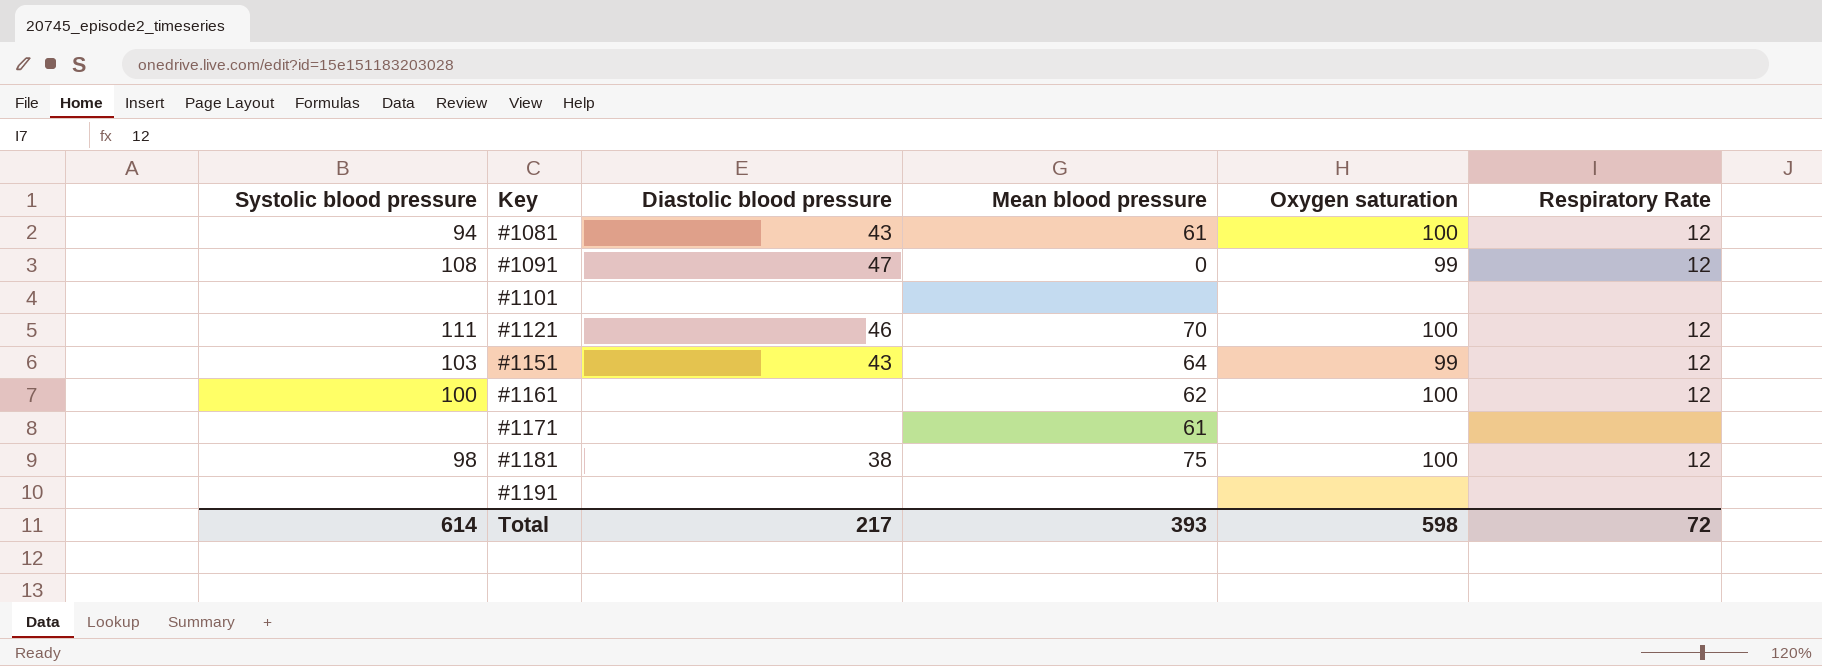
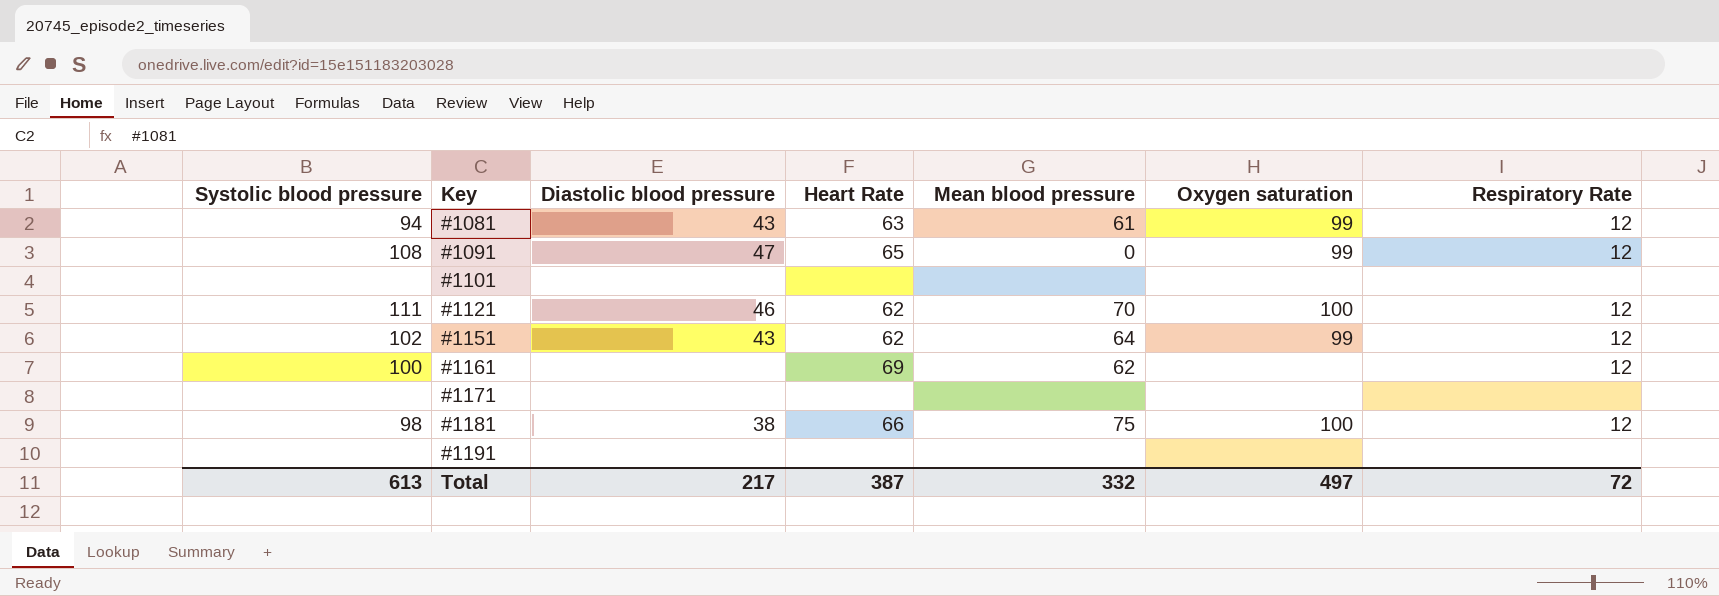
column Heart Rate | position: none -> 4
#1081 | Oxygen saturation: 100 -> 99
#1151 | Systolic blood pressure: 103 -> 102
#1161 | Oxygen saturation: 100 -> none
#1171 | Mean blood pressure: 61 -> none
Total | Systolic blood pressure: 614 -> 613
Total | Mean blood pressure: 393 -> 332
Total | Oxygen saturation: 598 -> 497

